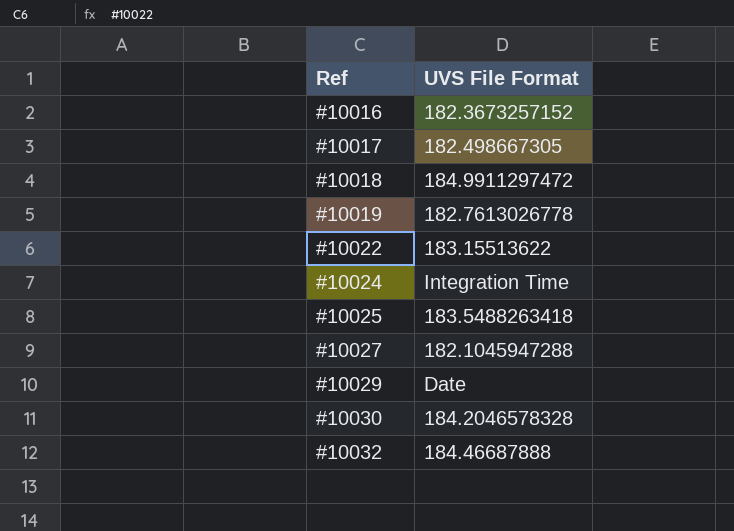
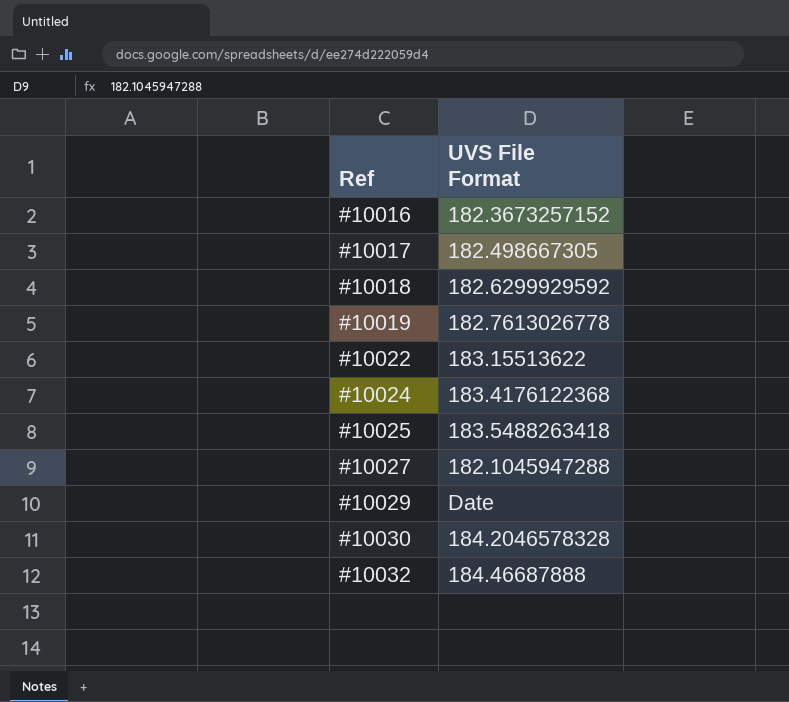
#10018 | UVS File Format: 184.9911297472 -> 182.6299929592
#10024 | UVS File Format: Integration Time -> 183.4176122368

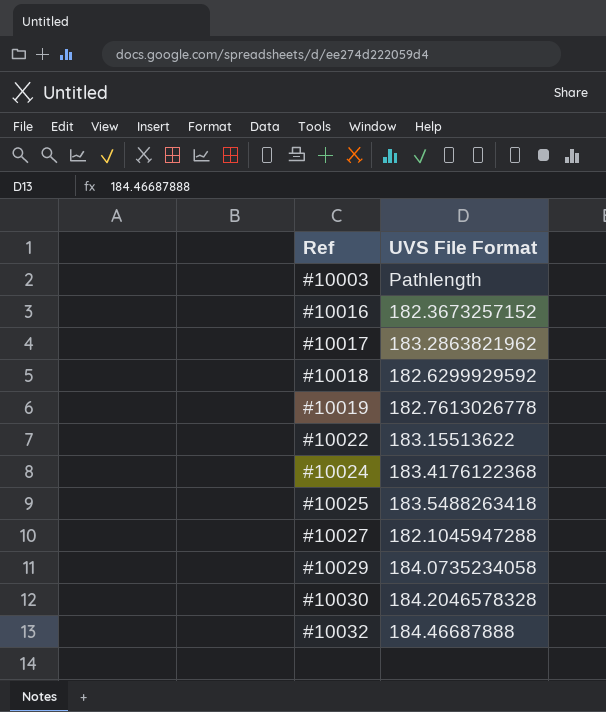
row #10003: none -> Pathlength
#10017 | UVS File Format: 182.498667305 -> 183.2863821962
#10029 | UVS File Format: Date -> 184.0735234058

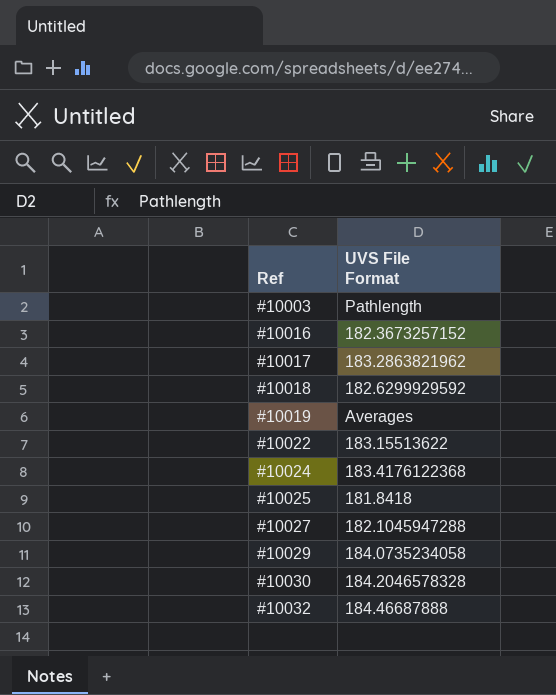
#10019 | UVS File Format: 182.7613026778 -> Averages
#10025 | UVS File Format: 183.5488263418 -> 181.8418

